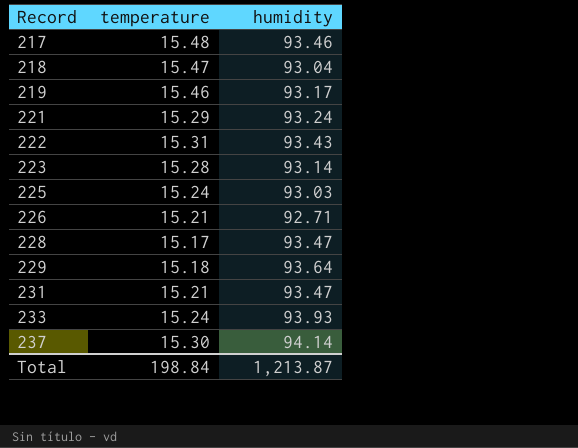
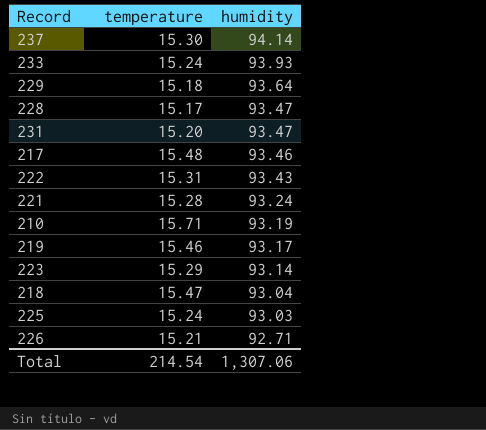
row order: Record ascending -> humidity descending
231 | temperature: 15.21 -> 15.20
221 | temperature: 15.29 -> 15.28
row 210: none -> 15.71 | 93.19
223 | temperature: 15.28 -> 15.29
Total | temperature: 198.84 -> 214.54
Total | humidity: 1,213.87 -> 1,307.06

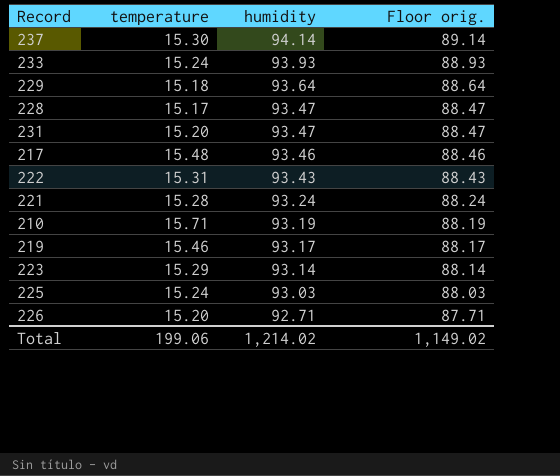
column Floor orig. | formula: none -> [humidity] - 5
row 218: 15.47 | 93.04 -> none
226 | temperature: 15.21 -> 15.20
Total | temperature: 214.54 -> 199.06
Total | humidity: 1,307.06 -> 1,214.02

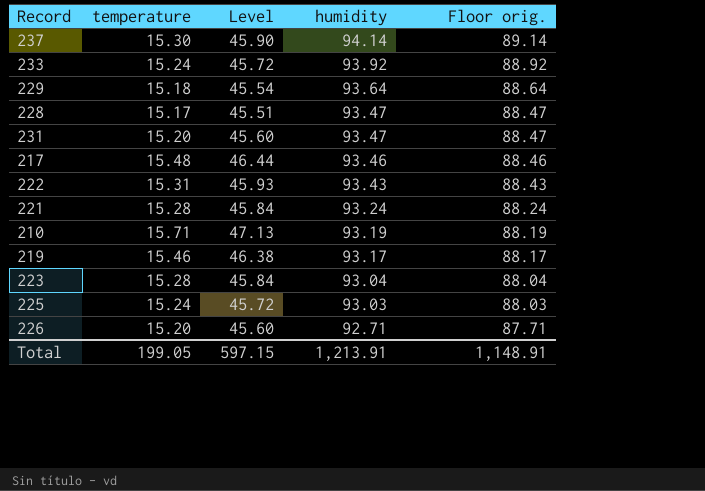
column Level | formula: none -> [temperature] * 3
233 | humidity: 93.93 -> 93.92
233 | Floor orig.: 88.93 -> 88.92
223 | temperature: 15.29 -> 15.28
223 | humidity: 93.14 -> 93.04
223 | Floor orig.: 88.14 -> 88.04
Total | temperature: 199.06 -> 199.05
Total | humidity: 1,214.02 -> 1,213.91
Total | Floor orig.: 1,149.02 -> 1,148.91

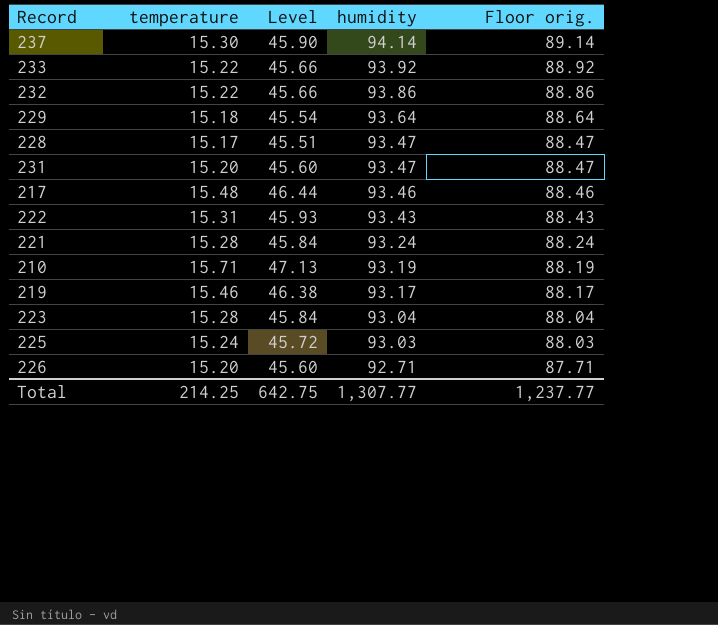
233 | temperature: 15.24 -> 15.22
233 | Level: 45.72 -> 45.66
row 232: none -> 15.22 | 45.66 | 93.86 | 88.86
Total | temperature: 199.05 -> 214.25
Total | Level: 597.15 -> 642.75
Total | humidity: 1,213.91 -> 1,307.77
Total | Floor orig.: 1,148.91 -> 1,237.77

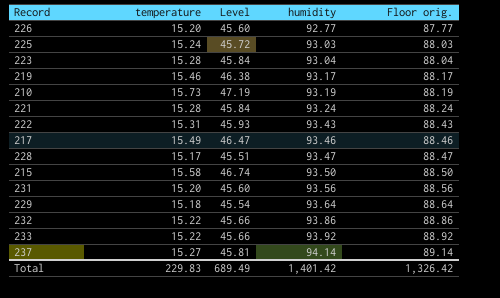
row order: humidity descending -> humidity ascending
226 | humidity: 92.71 -> 92.77
226 | Floor orig.: 87.71 -> 87.77
210 | temperature: 15.71 -> 15.73
210 | Level: 47.13 -> 47.19
217 | temperature: 15.48 -> 15.49
217 | Level: 46.44 -> 46.47
row 215: none -> 15.58 | 46.74 | 93.50 | 88.50
231 | humidity: 93.47 -> 93.56
231 | Floor orig.: 88.47 -> 88.56
237 | temperature: 15.30 -> 15.27
237 | Level: 45.90 -> 45.81
Total | temperature: 214.25 -> 229.83
Total | Level: 642.75 -> 689.49
Total | humidity: 1,307.77 -> 1,401.42
Total | Floor orig.: 1,237.77 -> 1,326.42

